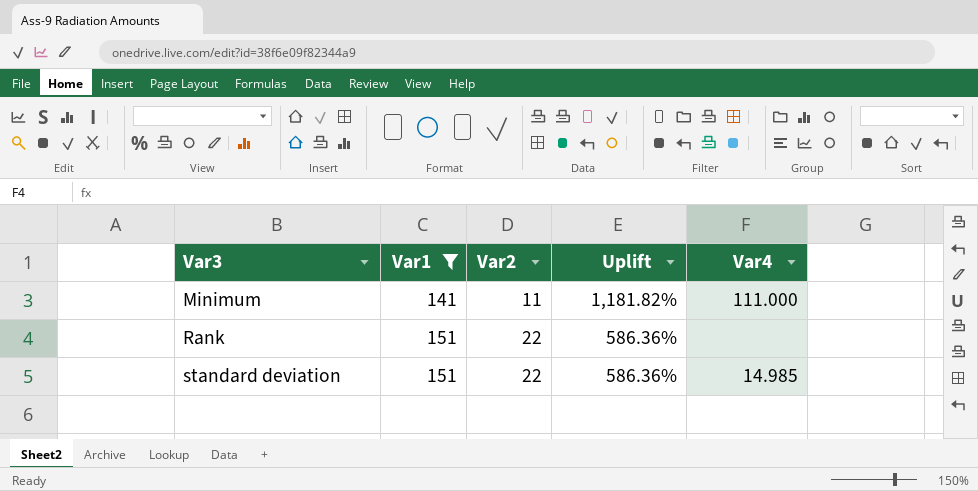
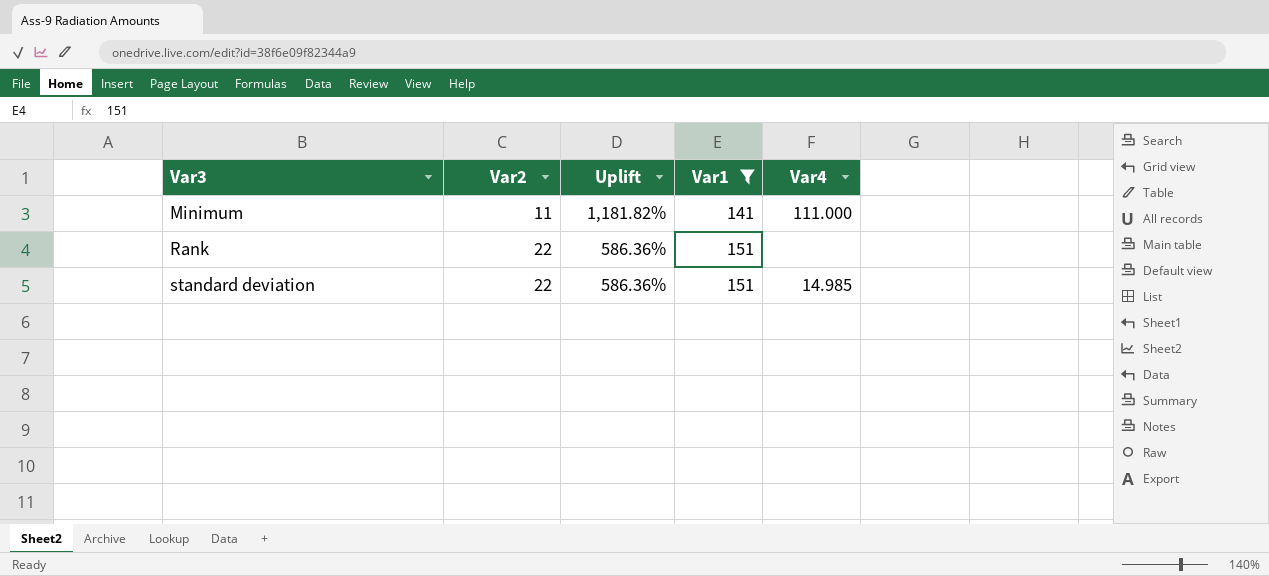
column Var1 | position: 2 -> 4

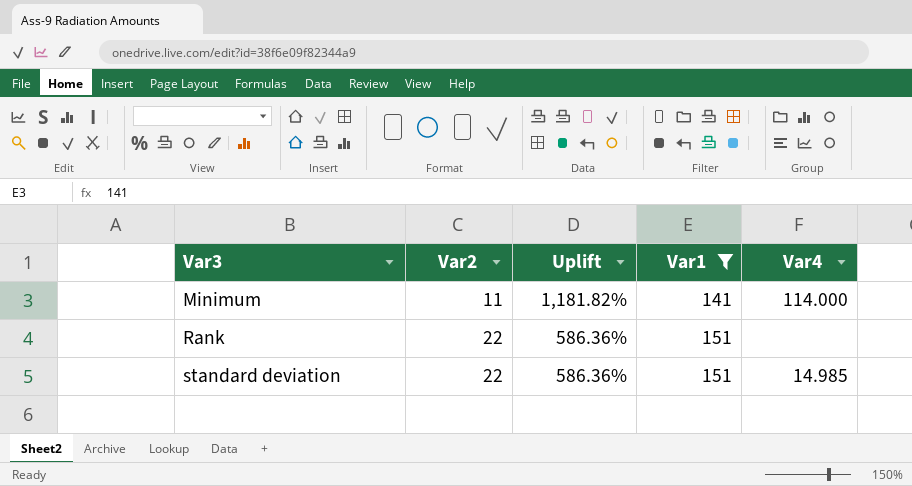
Minimum | Var4: 111.000 -> 114.000

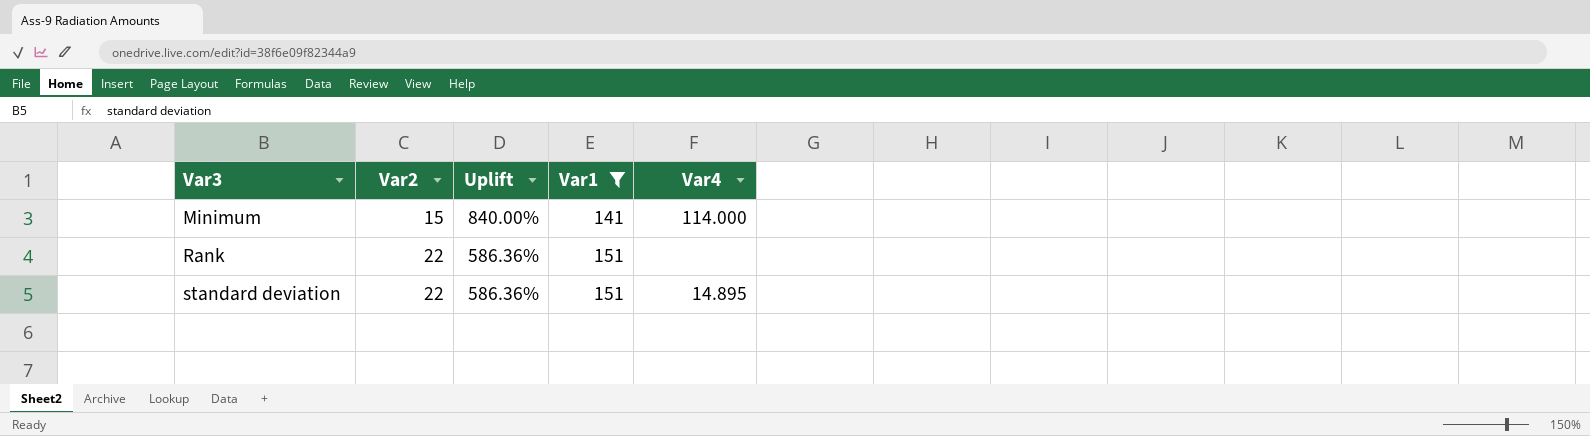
Minimum | Var2: 11 -> 15
Minimum | Uplift: 1,181.82% -> 840.00%
standard deviation | Var4: 14.985 -> 14.895

